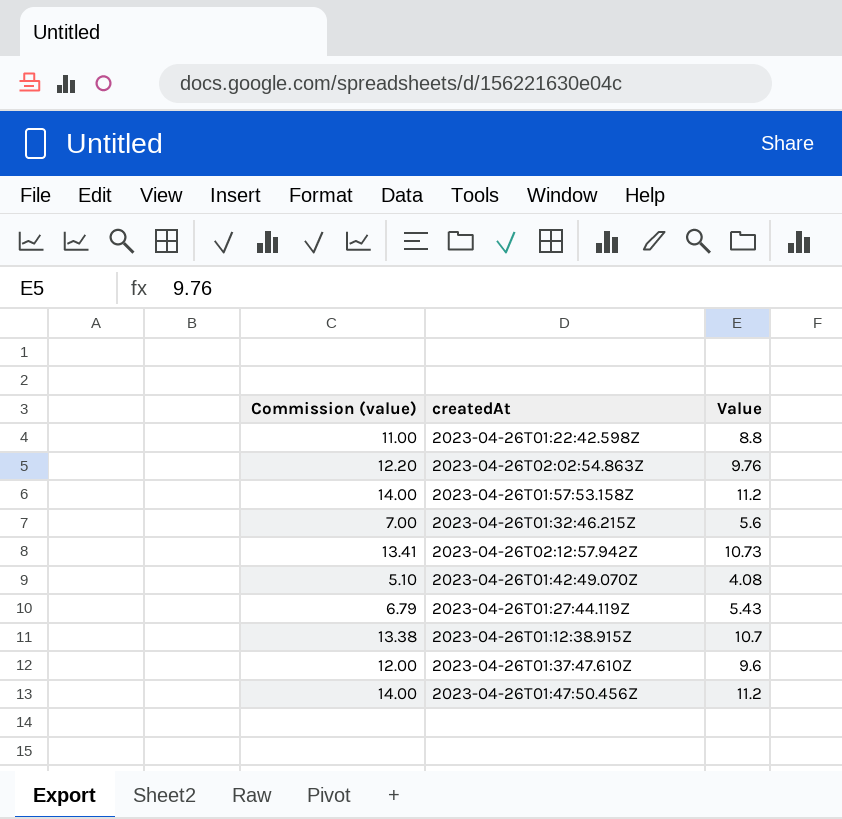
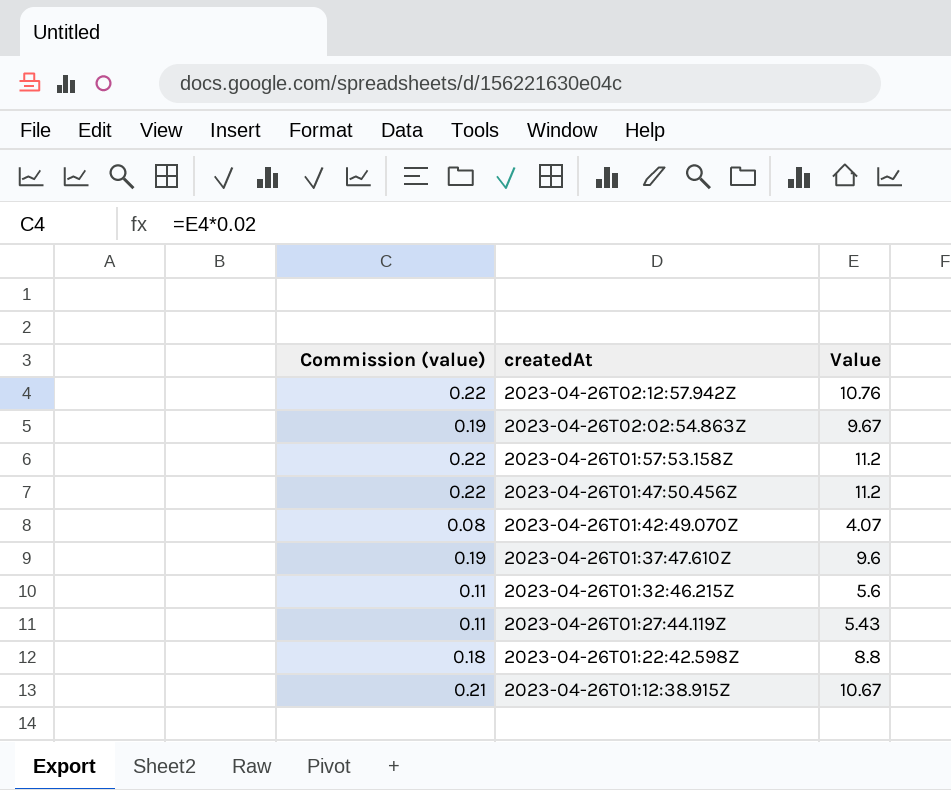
row order: none -> createdAt descending
column Commission (value) | formula: [Value] * 1.25 -> [Value] * 0.02
2023-04-26T02:12:57.942Z | Value: 10.73 -> 10.76
2023-04-26T02:02:54.863Z | Value: 9.76 -> 9.67
2023-04-26T01:42:49.070Z | Value: 4.08 -> 4.07
2023-04-26T01:12:38.915Z | Value: 10.7 -> 10.67

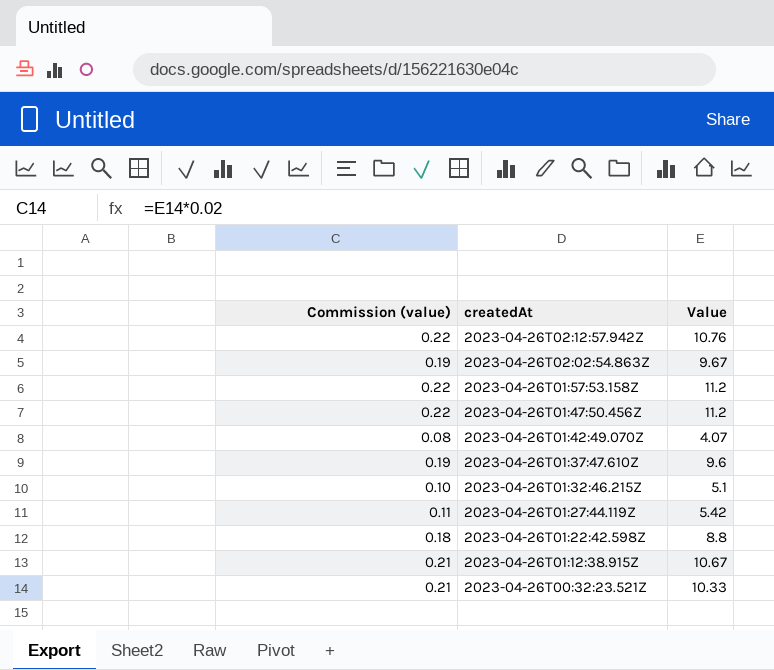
2023-04-26T01:32:46.215Z | Commission (value): 0.11 -> 0.10
2023-04-26T01:32:46.215Z | Value: 5.6 -> 5.1
2023-04-26T01:27:44.119Z | Value: 5.43 -> 5.42
row 2023-04-26T00:32:23.521Z: none -> 0.21 | 10.33

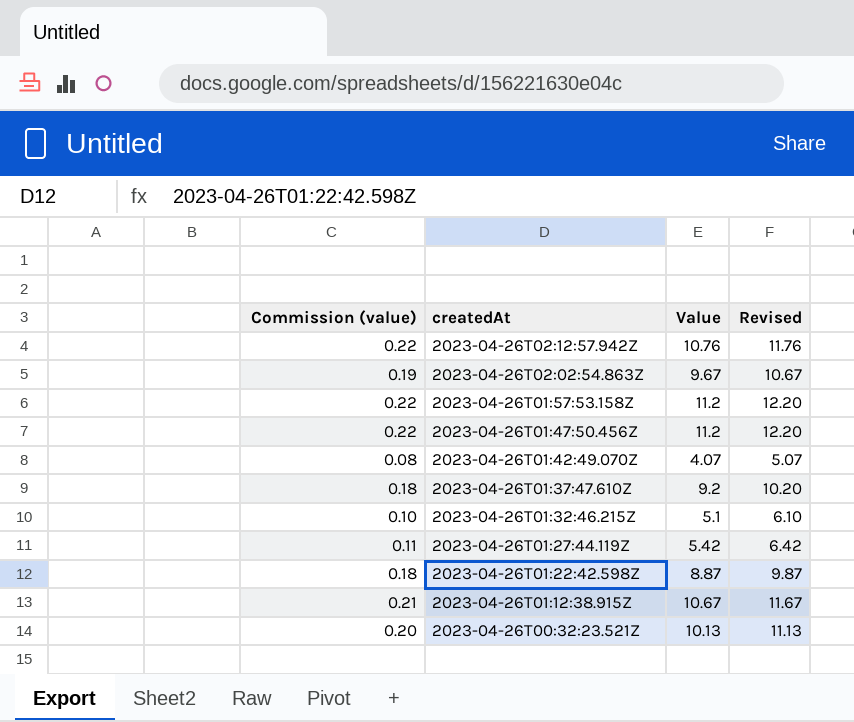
column Revised | formula: none -> [Value] + 1
2023-04-26T01:37:47.610Z | Commission (value): 0.19 -> 0.18
2023-04-26T01:37:47.610Z | Value: 9.6 -> 9.2
2023-04-26T01:22:42.598Z | Value: 8.8 -> 8.87
2023-04-26T00:32:23.521Z | Commission (value): 0.21 -> 0.20
2023-04-26T00:32:23.521Z | Value: 10.33 -> 10.13

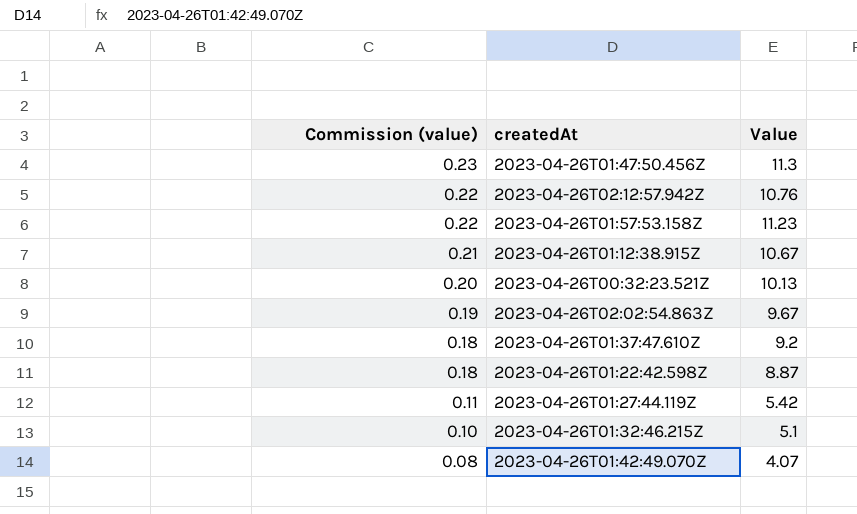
row order: createdAt descending -> Commission (value) descending
column Revised | formula: [Value] + 1 -> none
2023-04-26T01:47:50.456Z | Commission (value): 0.22 -> 0.23
2023-04-26T01:47:50.456Z | Value: 11.2 -> 11.3
2023-04-26T01:57:53.158Z | Value: 11.2 -> 11.23

